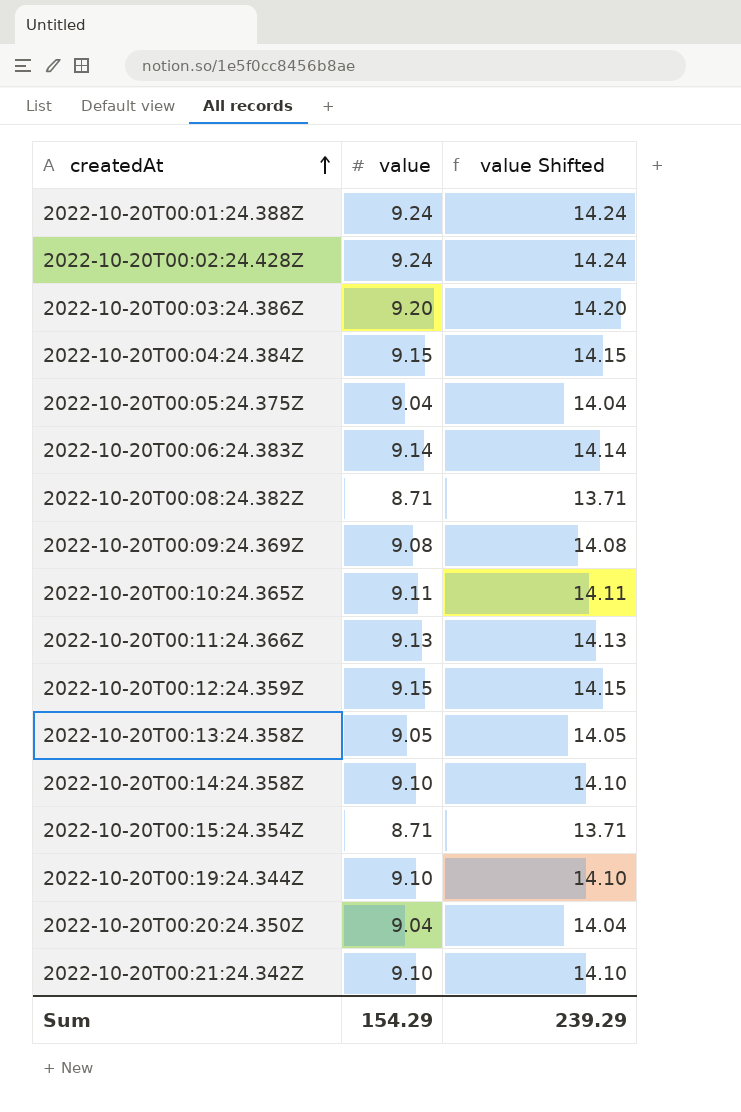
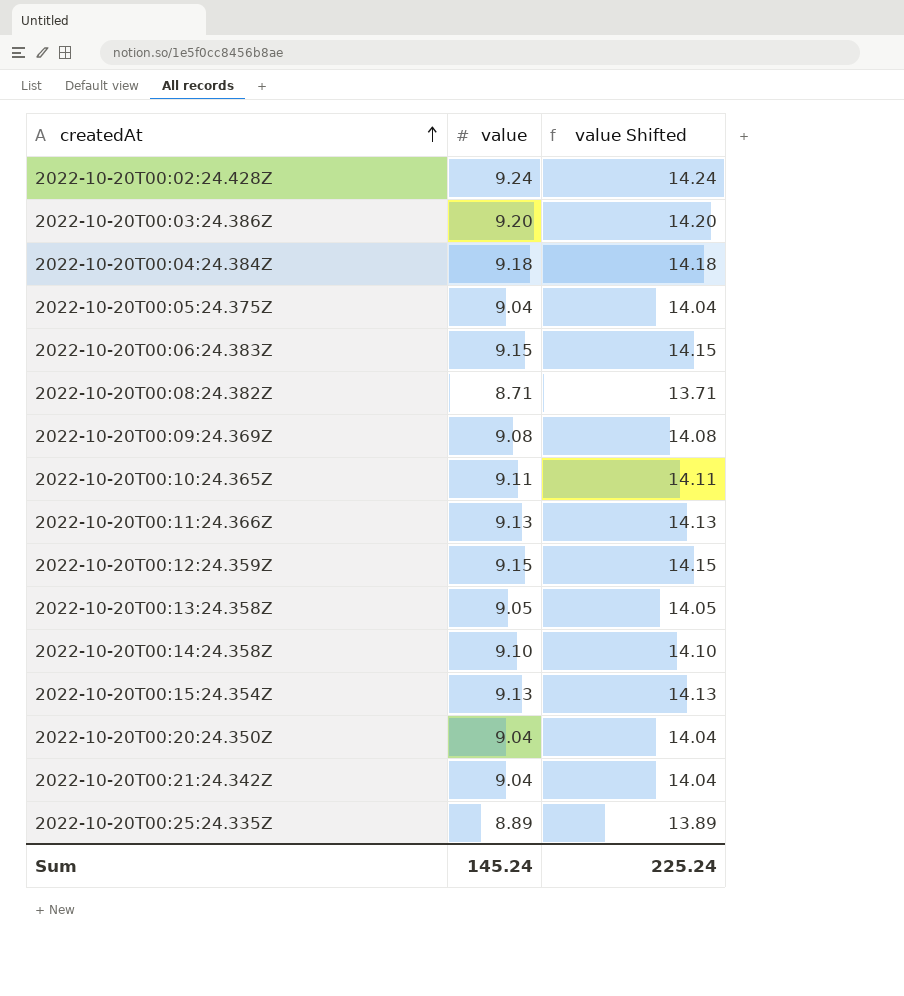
row 2022-10-20T00:01:24.388Z: 9.24 | 14.24 -> none
row 2022-10-20T00:19:24.344Z: 9.10 | 14.10 -> none
2022-10-20T00:04:24.384Z | value: 9.15 -> 9.18
2022-10-20T00:04:24.384Z | value Shifted: 14.15 -> 14.18
2022-10-20T00:06:24.383Z | value: 9.14 -> 9.15
2022-10-20T00:06:24.383Z | value Shifted: 14.14 -> 14.15
2022-10-20T00:15:24.354Z | value: 8.71 -> 9.13
2022-10-20T00:15:24.354Z | value Shifted: 13.71 -> 14.13
2022-10-20T00:21:24.342Z | value: 9.10 -> 9.04
2022-10-20T00:21:24.342Z | value Shifted: 14.10 -> 14.04
row 2022-10-20T00:25:24.335Z: none -> 8.89 | 13.89
Sum | value: 154.29 -> 145.24
Sum | value Shifted: 239.29 -> 225.24

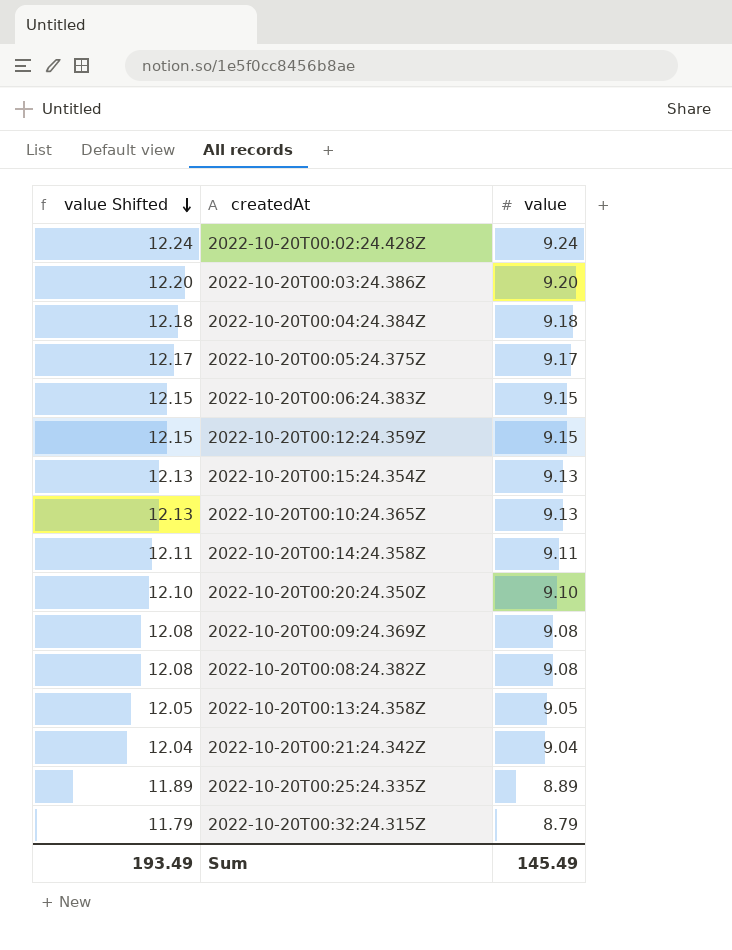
row order: createdAt ascending -> value Shifted descending
column value Shifted | formula: [value] + 5 -> [value] + 3
column value Shifted | position: 3 -> 1
row 2022-10-20T00:11:24.366Z: 9.13 | 14.13 -> none
2022-10-20T00:05:24.375Z | value: 9.04 -> 9.17
2022-10-20T00:10:24.365Z | value: 9.11 -> 9.13
2022-10-20T00:14:24.358Z | value: 9.10 -> 9.11
2022-10-20T00:20:24.350Z | value: 9.04 -> 9.10
2022-10-20T00:08:24.382Z | value: 8.71 -> 9.08
row 2022-10-20T00:32:24.315Z: none -> 11.79 | 8.79
Sum | value Shifted: 225.24 -> 193.49
Sum | value: 145.24 -> 145.49

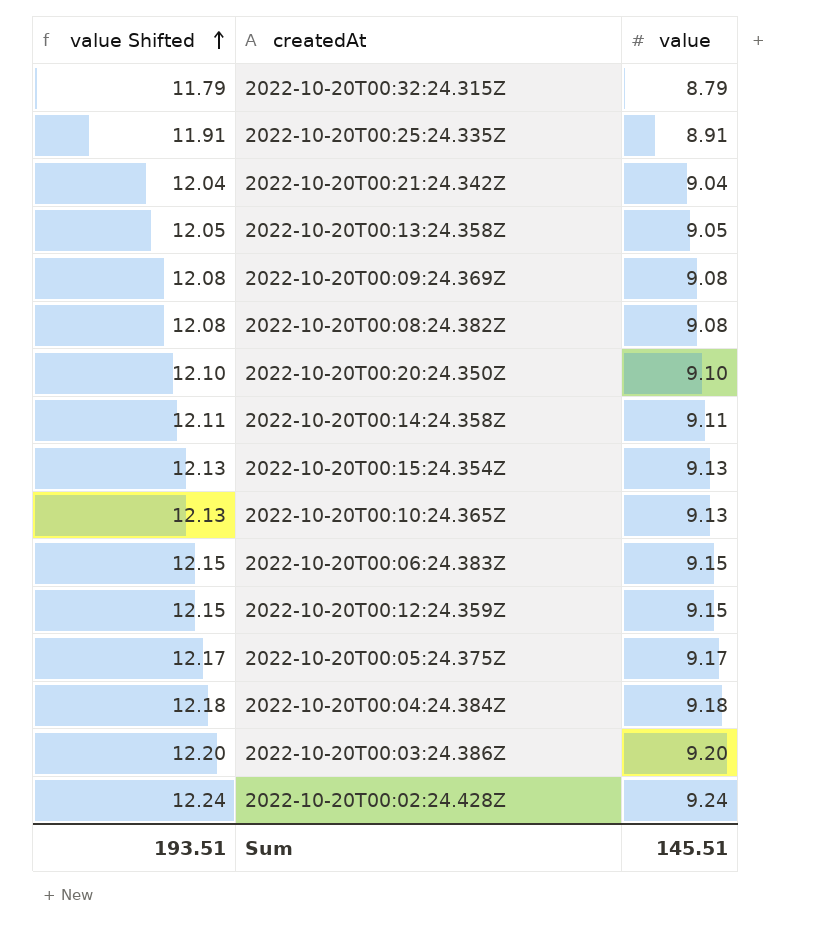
row order: value Shifted descending -> value Shifted ascending
2022-10-20T00:25:24.335Z | value Shifted: 11.89 -> 11.91
2022-10-20T00:25:24.335Z | value: 8.89 -> 8.91
Sum | value Shifted: 193.49 -> 193.51
Sum | value: 145.49 -> 145.51

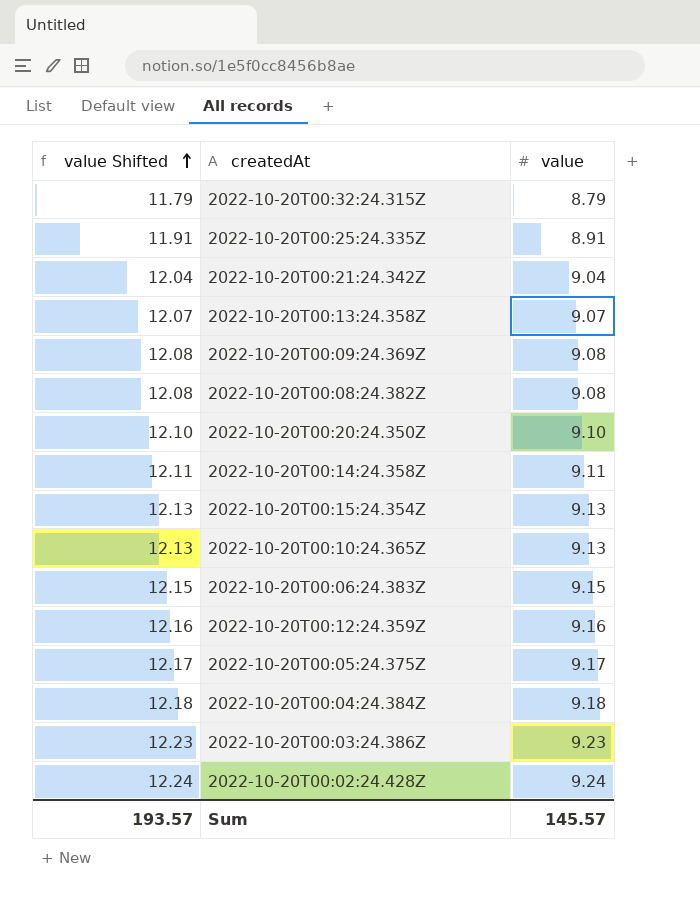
2022-10-20T00:13:24.358Z | value Shifted: 12.05 -> 12.07
2022-10-20T00:13:24.358Z | value: 9.05 -> 9.07
2022-10-20T00:12:24.359Z | value Shifted: 12.15 -> 12.16
2022-10-20T00:12:24.359Z | value: 9.15 -> 9.16
2022-10-20T00:03:24.386Z | value Shifted: 12.20 -> 12.23
2022-10-20T00:03:24.386Z | value: 9.20 -> 9.23
Sum | value Shifted: 193.51 -> 193.57
Sum | value: 145.51 -> 145.57

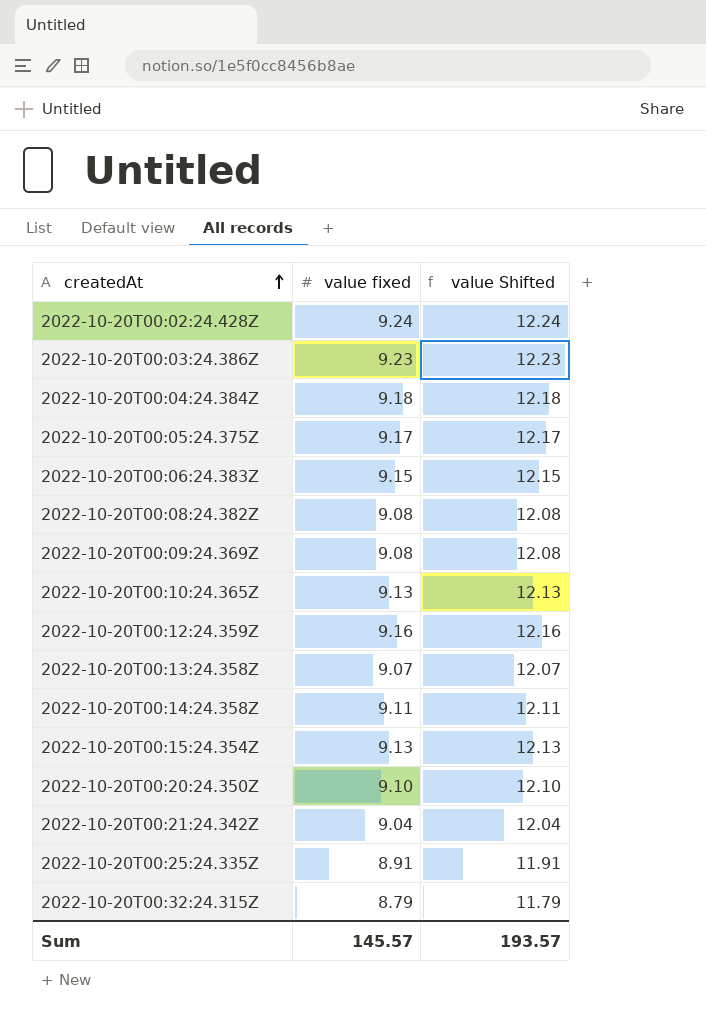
row order: value Shifted ascending -> createdAt ascending
column name: value -> value fixed
column value Shifted | position: 1 -> 3

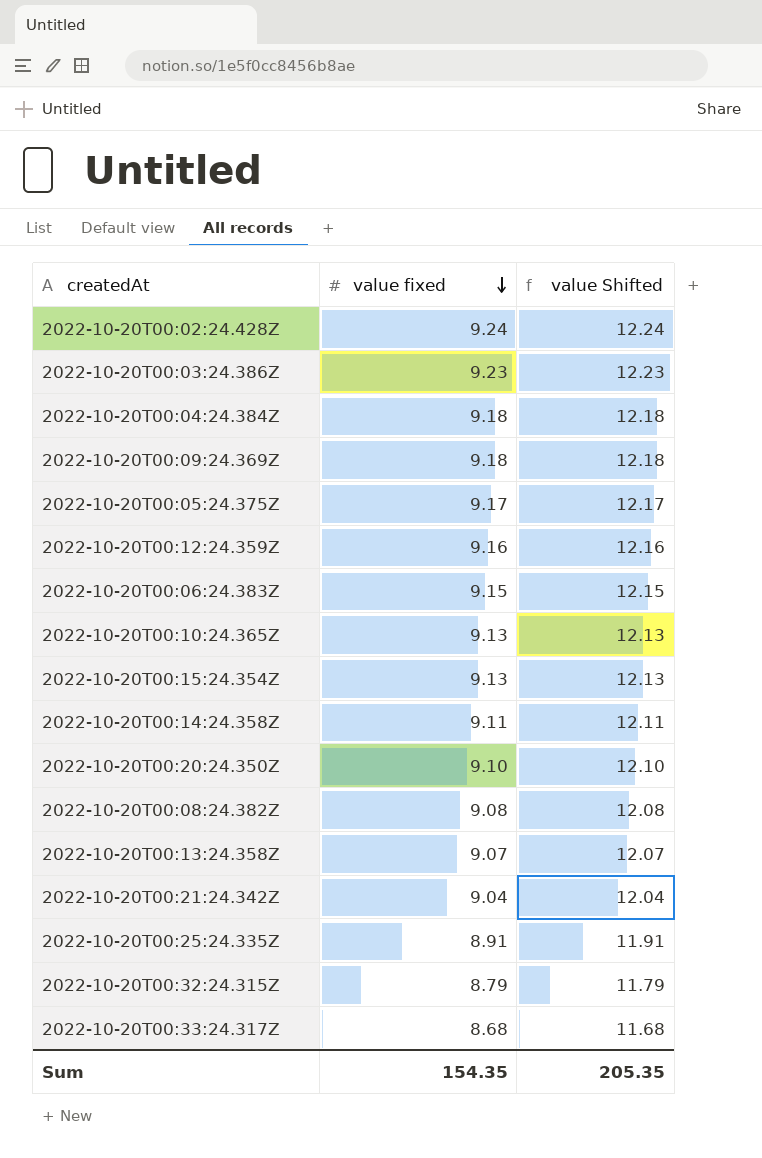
row order: createdAt ascending -> value fixed descending
2022-10-20T00:09:24.369Z | value fixed: 9.08 -> 9.18
2022-10-20T00:09:24.369Z | value Shifted: 12.08 -> 12.18
row 2022-10-20T00:33:24.317Z: none -> 8.68 | 11.68
Sum | value fixed: 145.57 -> 154.35
Sum | value Shifted: 193.57 -> 205.35

